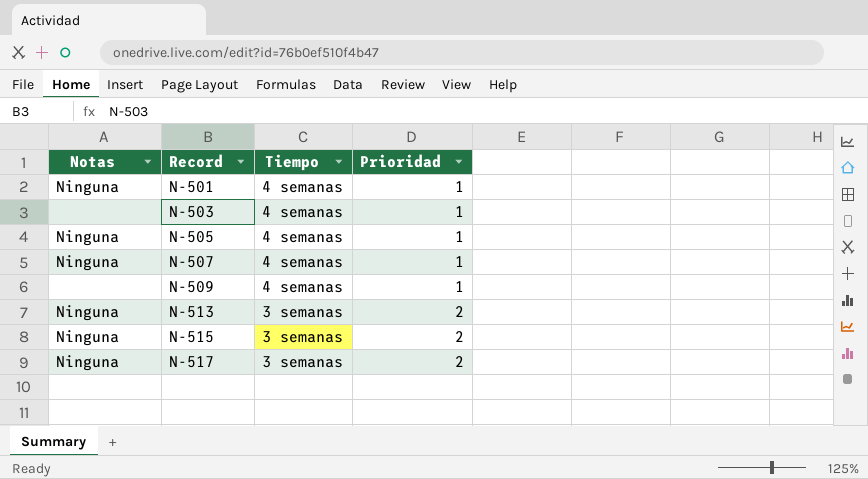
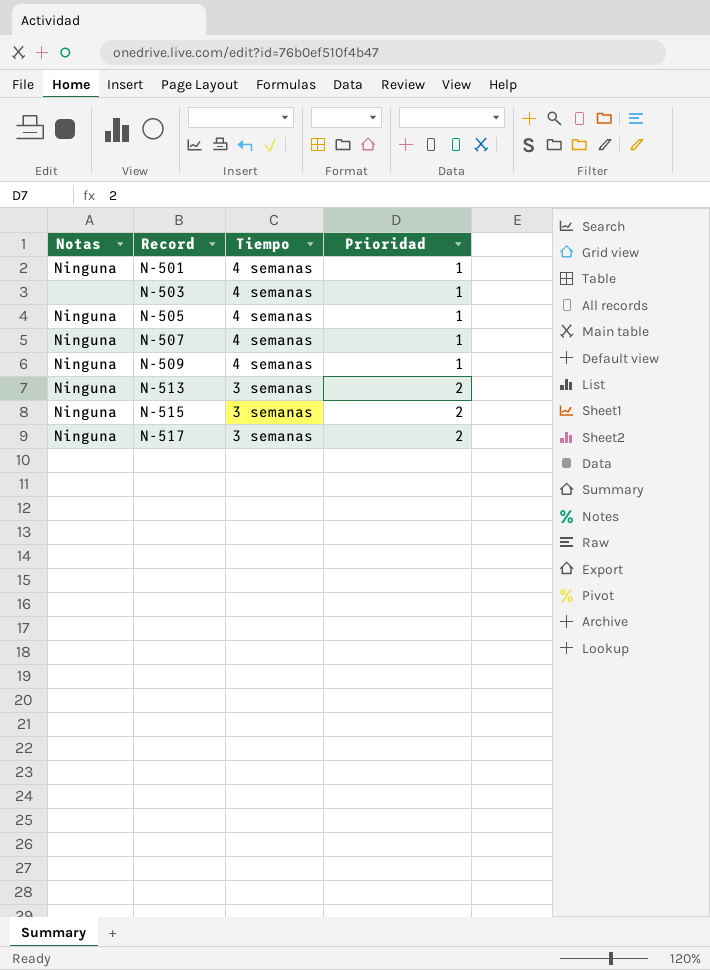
N-509 | Notas: none -> Ninguna

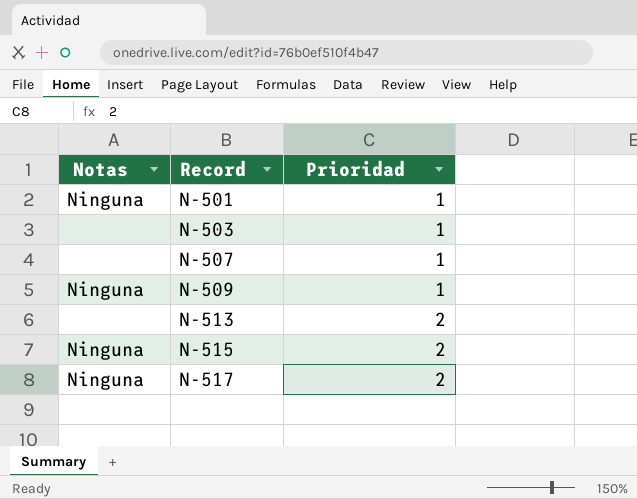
column Tiempo | position: 3 -> none
row N-505: Ninguna | 4 semanas | 1 -> none
N-507 | Notas: Ninguna -> none
N-513 | Notas: Ninguna -> none

